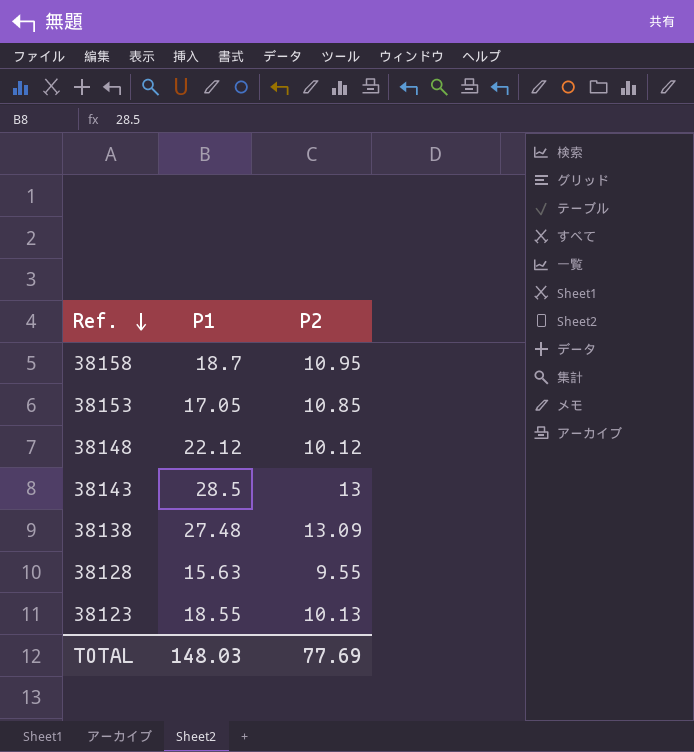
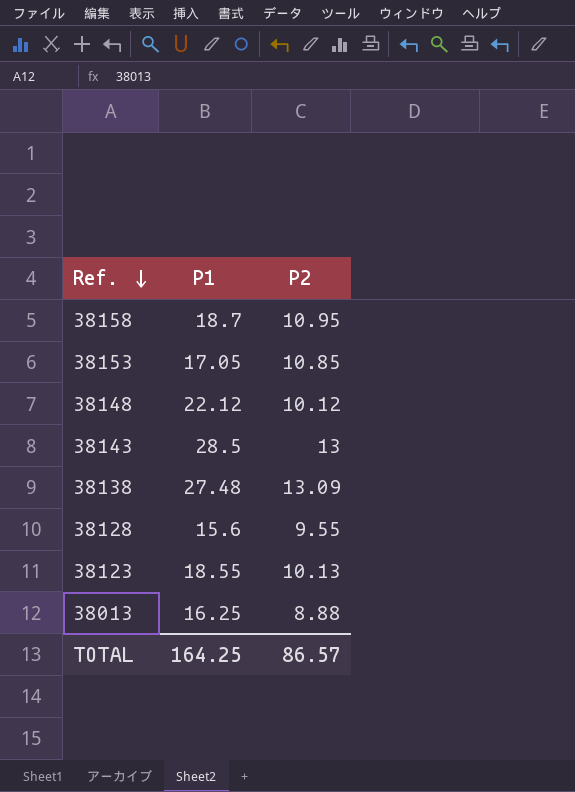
38128 | P1: 15.63 -> 15.6
row 38013: none -> 16.25 | 8.88
TOTAL | P1: 148.03 -> 164.25
TOTAL | P2: 77.69 -> 86.57

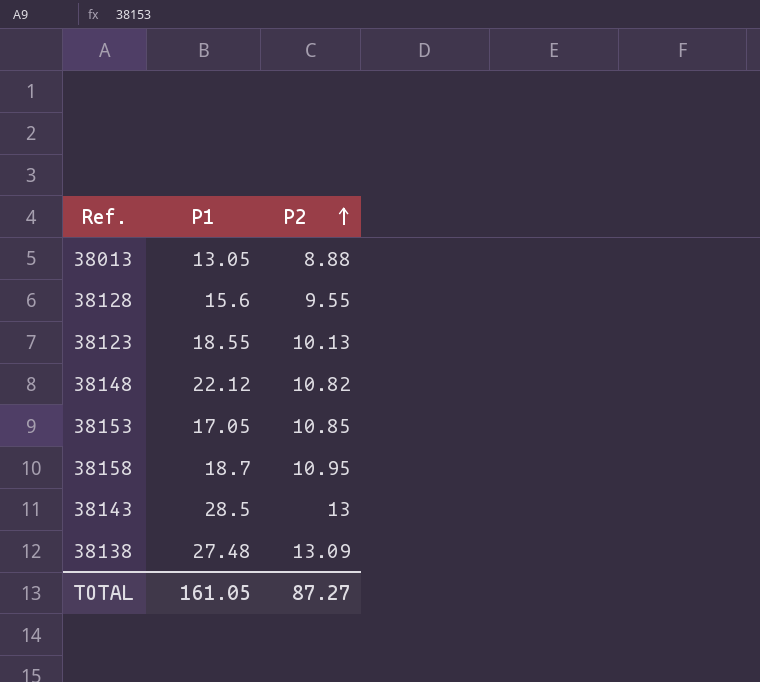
row order: Ref. descending -> P2 ascending
38013 | P1: 16.25 -> 13.05
38148 | P2: 10.12 -> 10.82
TOTAL | P1: 164.25 -> 161.05
TOTAL | P2: 86.57 -> 87.27

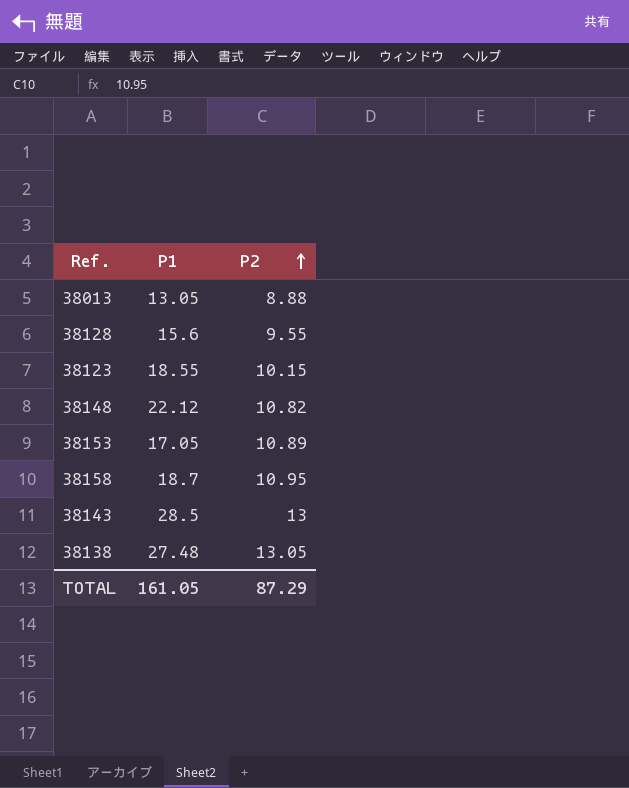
38123 | P2: 10.13 -> 10.15
38153 | P2: 10.85 -> 10.89
38138 | P2: 13.09 -> 13.05
TOTAL | P2: 87.27 -> 87.29

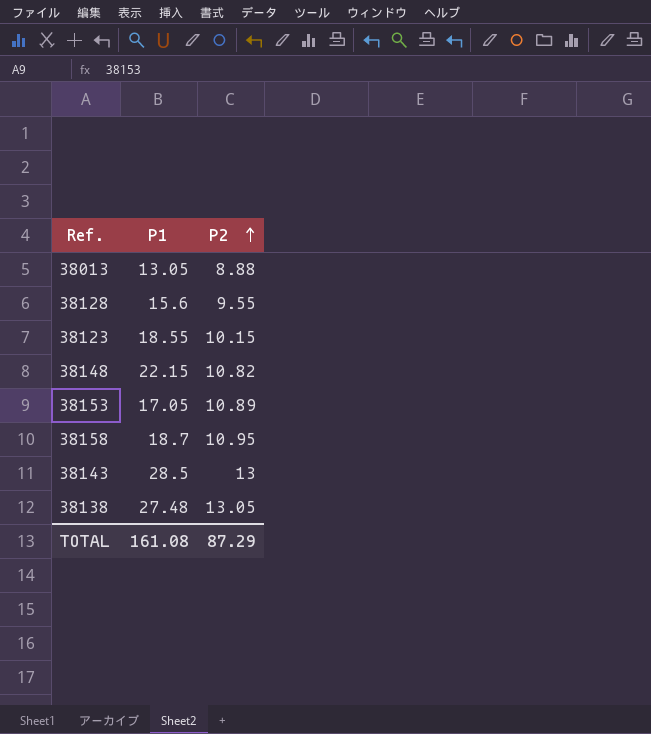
38148 | P1: 22.12 -> 22.15
TOTAL | P1: 161.05 -> 161.08

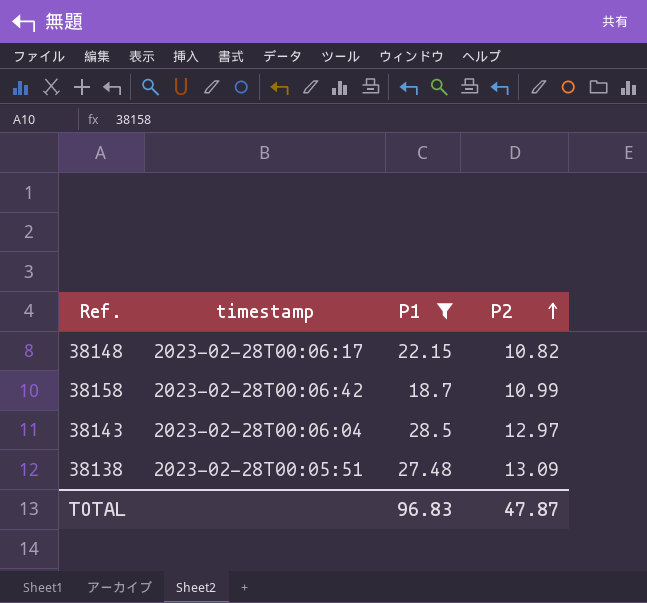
filter: none -> P1 >= 18.7
column timestamp | position: none -> 2
38158 | P2: 10.95 -> 10.99
38143 | P2: 13 -> 12.97
38138 | P2: 13.05 -> 13.09
TOTAL | P1: 161.08 -> 96.83
TOTAL | P2: 87.29 -> 47.87

